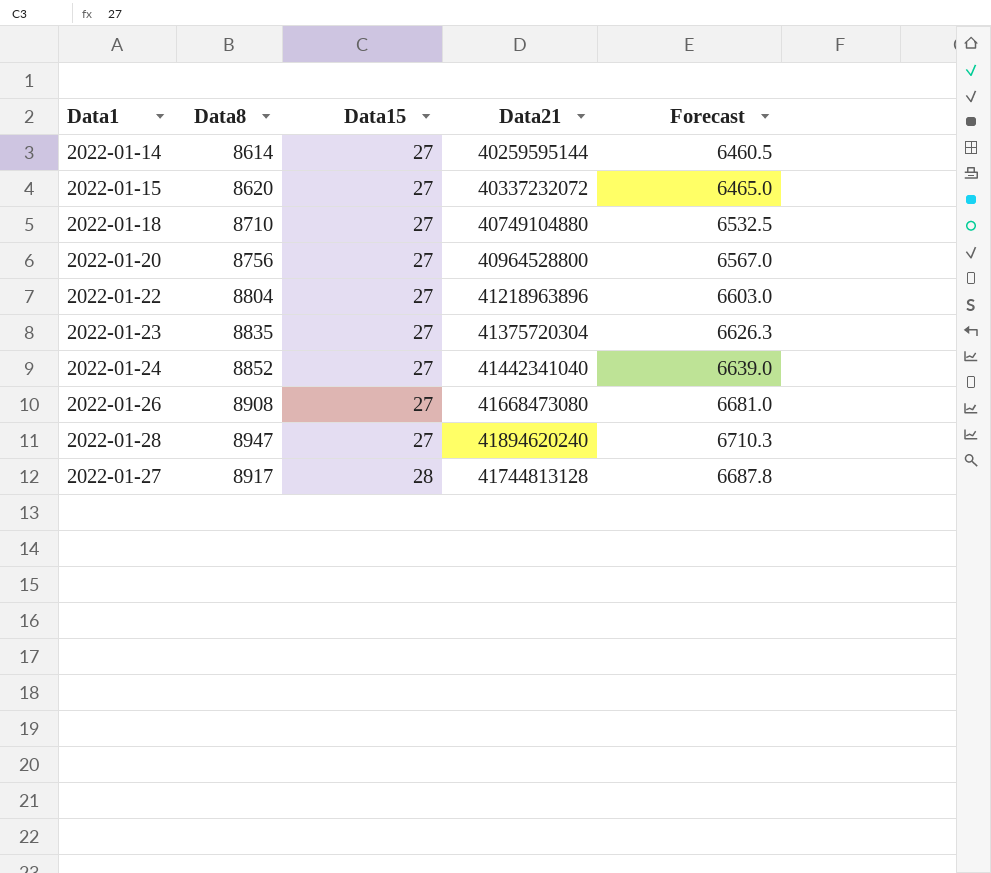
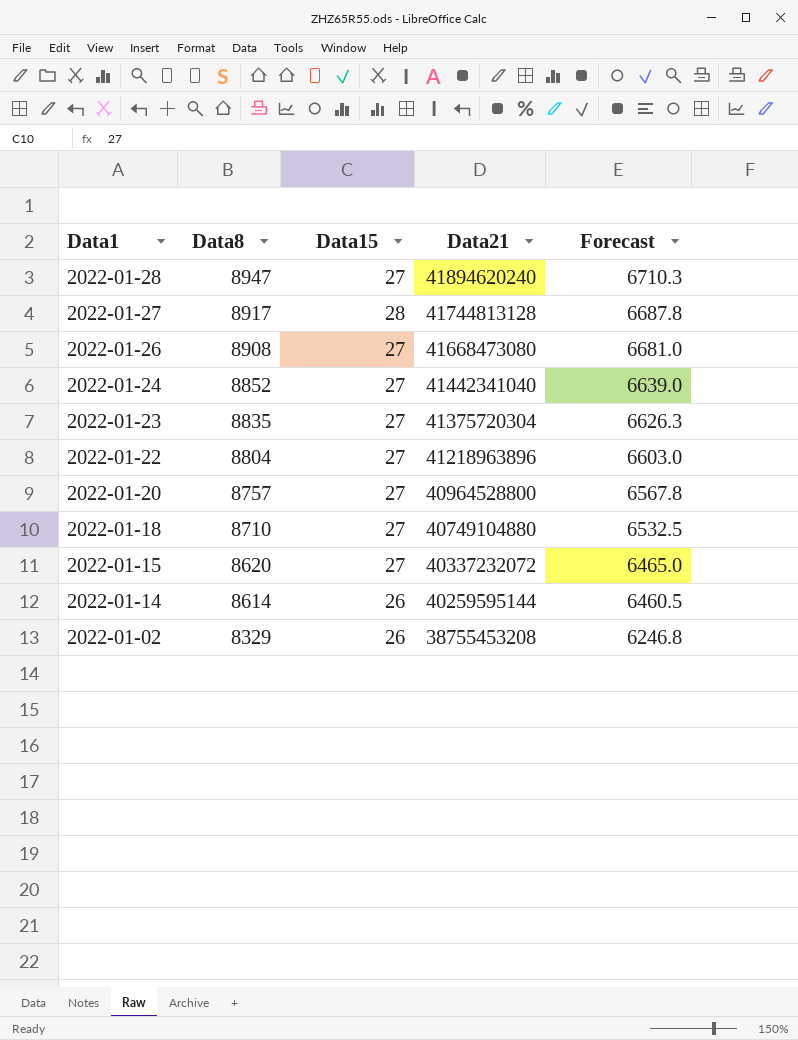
row order: Data15 ascending -> Data1 descending
2022-01-20 | Data8: 8756 -> 8757
2022-01-20 | Forecast: 6567.0 -> 6567.8
2022-01-14 | Data15: 27 -> 26
row 2022-01-02: none -> 8329 | 26 | 38755453208 | 6246.8

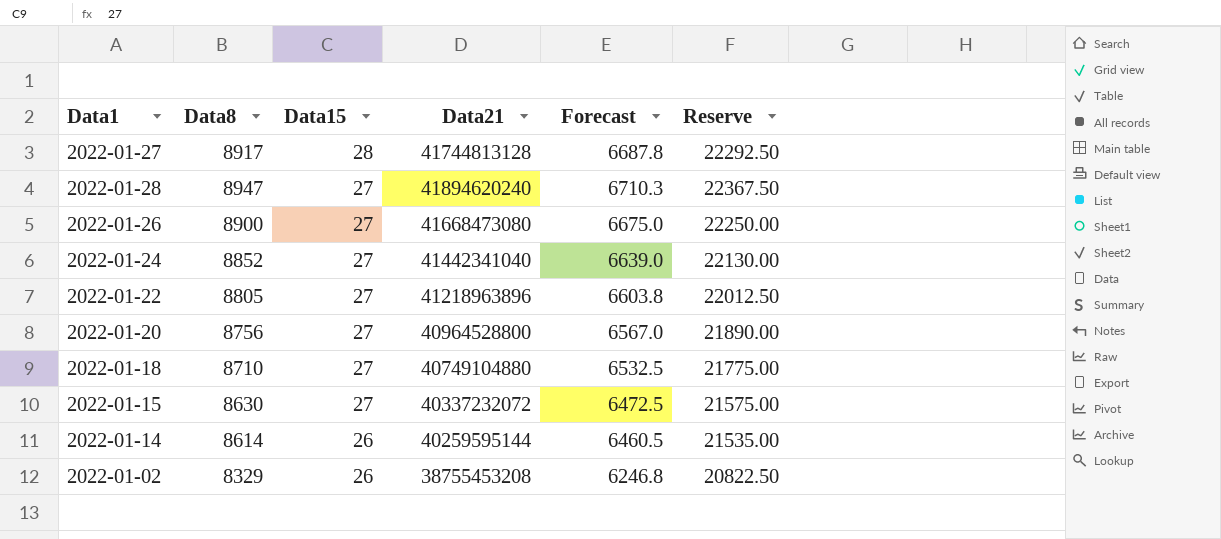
row order: Data1 descending -> Data15 descending
column Reserve | formula: none -> [Data8] * 2.5
row 2022-01-23: 8835 | 27 | 41375720304 | 6626.3 -> none
2022-01-26 | Data8: 8908 -> 8900
2022-01-26 | Forecast: 6681.0 -> 6675.0
2022-01-22 | Data8: 8804 -> 8805
2022-01-22 | Forecast: 6603.0 -> 6603.8
2022-01-20 | Data8: 8757 -> 8756
2022-01-20 | Forecast: 6567.8 -> 6567.0
2022-01-15 | Data8: 8620 -> 8630
2022-01-15 | Forecast: 6465.0 -> 6472.5

